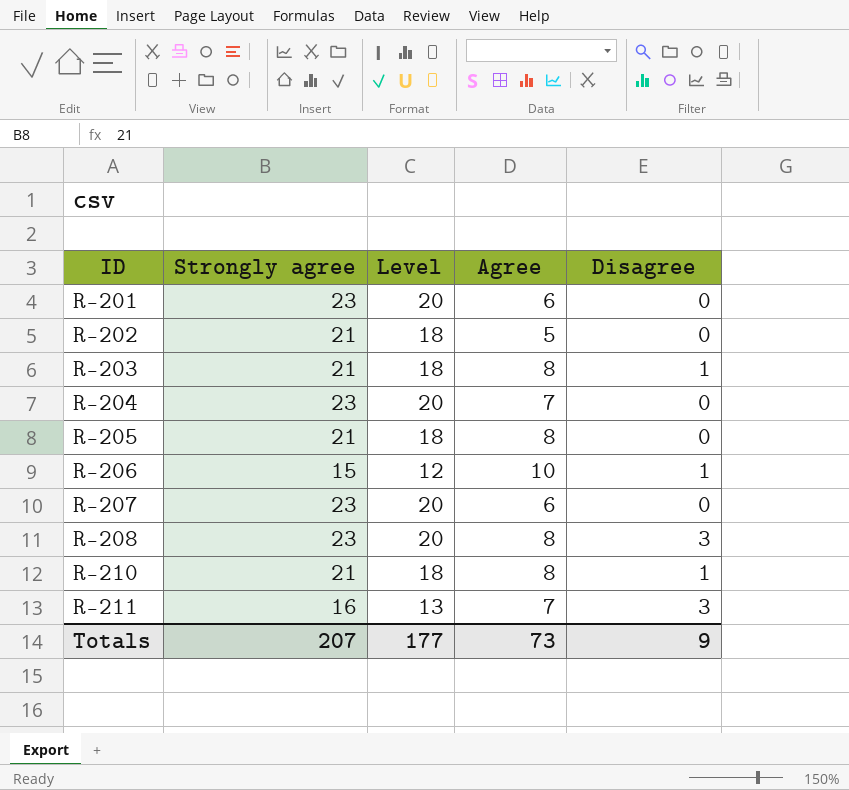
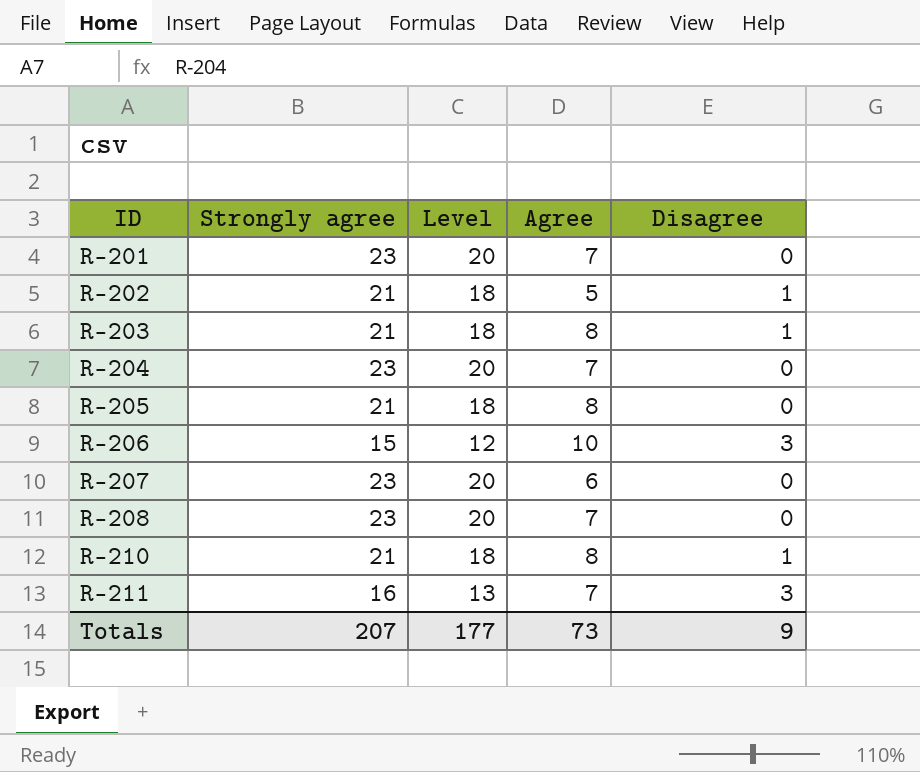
R-201 | Agree: 6 -> 7
R-202 | Disagree: 0 -> 1
R-206 | Disagree: 1 -> 3
R-208 | Agree: 8 -> 7
R-208 | Disagree: 3 -> 0

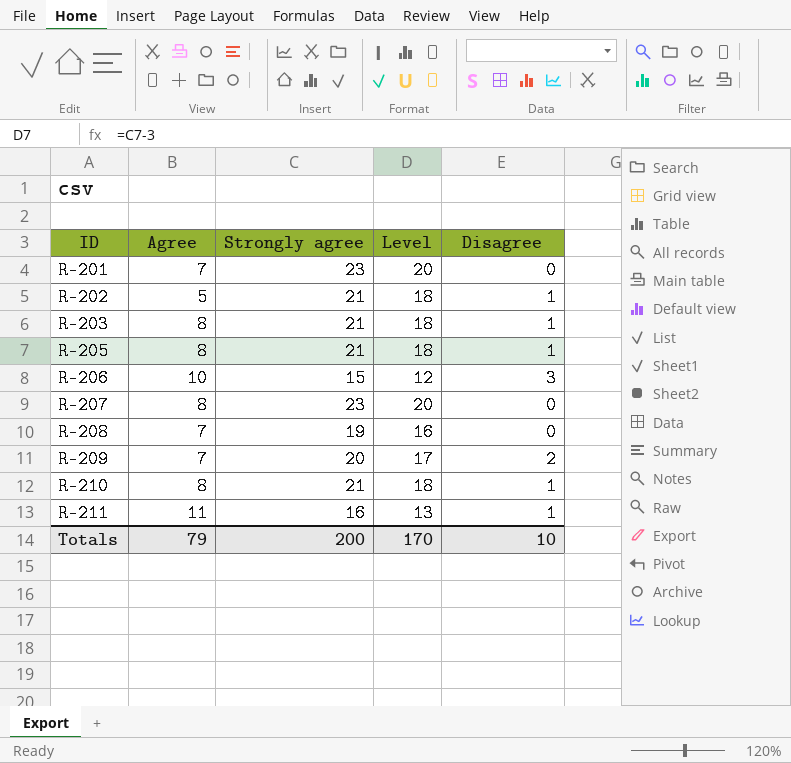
column Agree | position: 4 -> 2
row R-204: 23 | 20 | 7 | 0 -> none
R-205 | Disagree: 0 -> 1
R-207 | Agree: 6 -> 8
R-208 | Strongly agree: 23 -> 19
R-208 | Level: 20 -> 16
row R-209: none -> 7 | 20 | 17 | 2
R-211 | Agree: 7 -> 11
R-211 | Disagree: 3 -> 1
Totals | Agree: 73 -> 79
Totals | Strongly agree: 207 -> 200
Totals | Level: 177 -> 170
Totals | Disagree: 9 -> 10

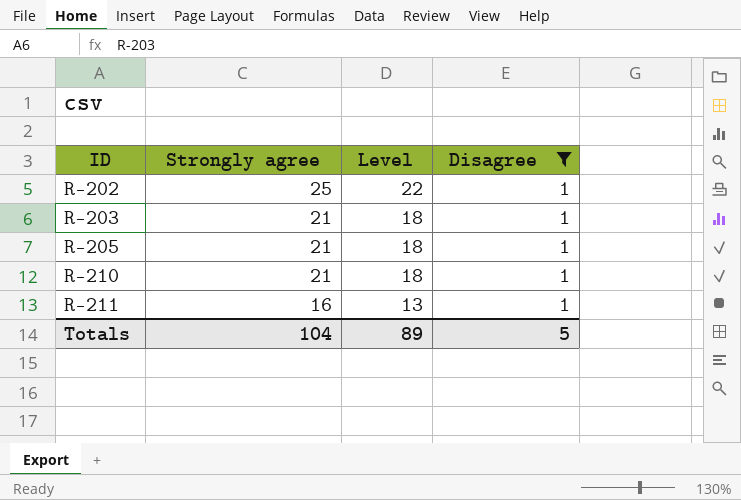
filter: none -> Disagree = 1
column Agree | position: 2 -> none
R-202 | Strongly agree: 21 -> 25
R-202 | Level: 18 -> 22
Totals | Strongly agree: 200 -> 104
Totals | Level: 170 -> 89
Totals | Disagree: 10 -> 5

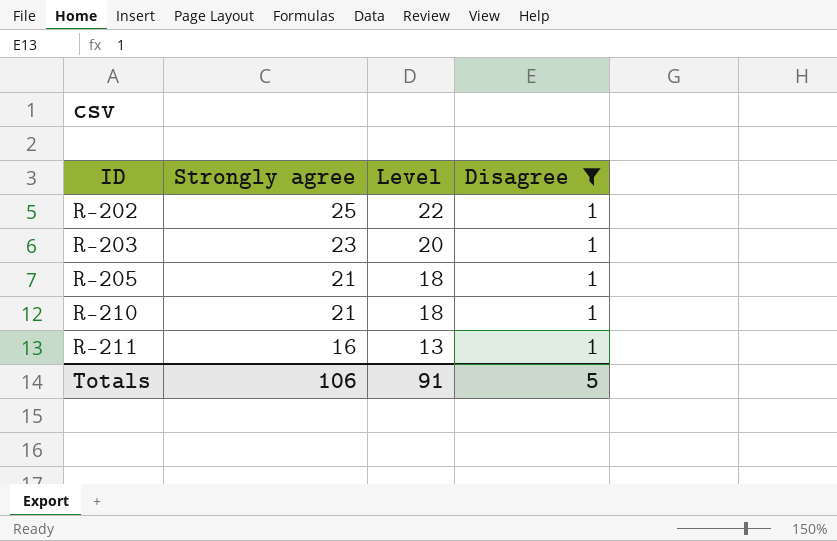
R-203 | Strongly agree: 21 -> 23
R-203 | Level: 18 -> 20
Totals | Strongly agree: 104 -> 106
Totals | Level: 89 -> 91

